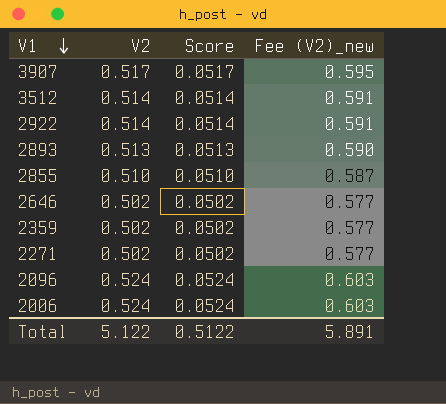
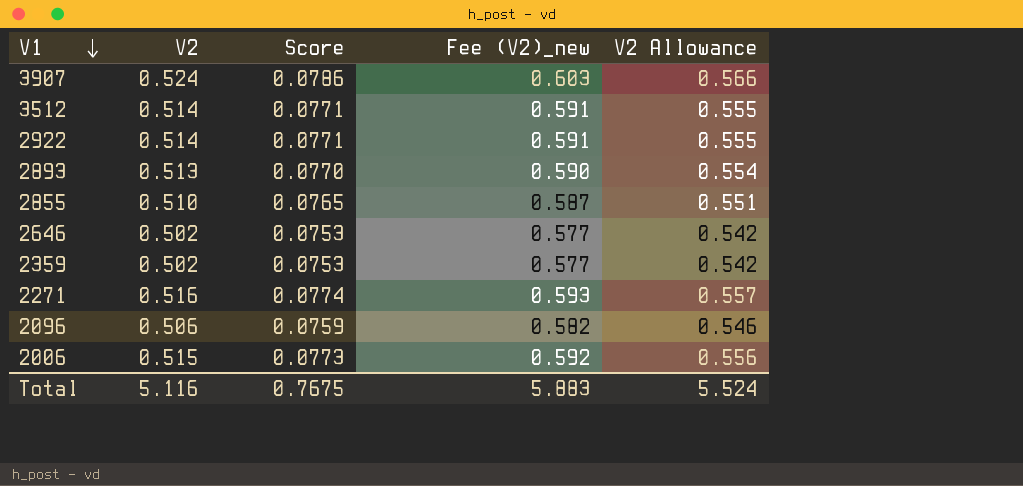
column Score | formula: [V2] * 0.1 -> [V2] * 0.15
column V2 Allowance | formula: none -> [V2] * 1.08
3907 | V2: 0.517 -> 0.524
3907 | Fee (V2)_new: 0.595 -> 0.603
2271 | V2: 0.502 -> 0.516
2271 | Fee (V2)_new: 0.577 -> 0.593
2096 | V2: 0.524 -> 0.506
2096 | Fee (V2)_new: 0.603 -> 0.582
2006 | V2: 0.524 -> 0.515
2006 | Fee (V2)_new: 0.603 -> 0.592
Total | V2: 5.122 -> 5.116
Total | Score: 0.5122 -> 0.7675
Total | Fee (V2)_new: 5.891 -> 5.883

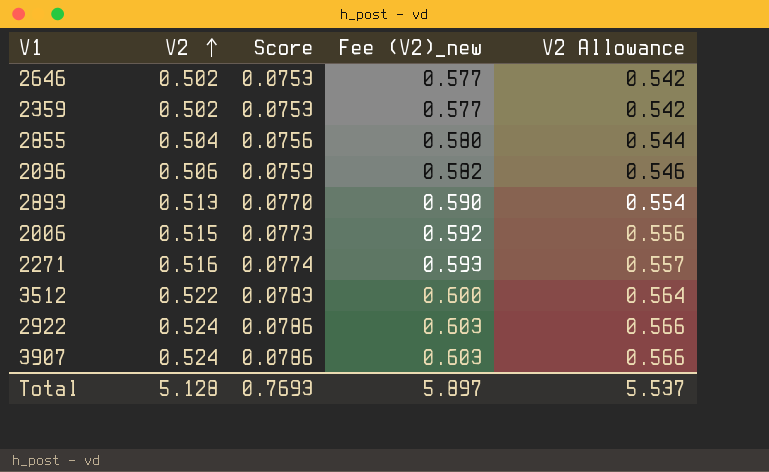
row order: V1 descending -> V2 ascending
2855 | V2: 0.510 -> 0.504
2855 | Score: 0.0765 -> 0.0756
2855 | Fee (V2)_new: 0.587 -> 0.580
2855 | V2 Allowance: 0.551 -> 0.544
3512 | V2: 0.514 -> 0.522
3512 | Score: 0.0771 -> 0.0783
3512 | Fee (V2)_new: 0.591 -> 0.600
3512 | V2 Allowance: 0.555 -> 0.564
2922 | V2: 0.514 -> 0.524
2922 | Score: 0.0771 -> 0.0786
2922 | Fee (V2)_new: 0.591 -> 0.603
2922 | V2 Allowance: 0.555 -> 0.566
Total | V2: 5.116 -> 5.128
Total | Score: 0.7675 -> 0.7693
Total | Fee (V2)_new: 5.883 -> 5.897
Total | V2 Allowance: 5.524 -> 5.537

